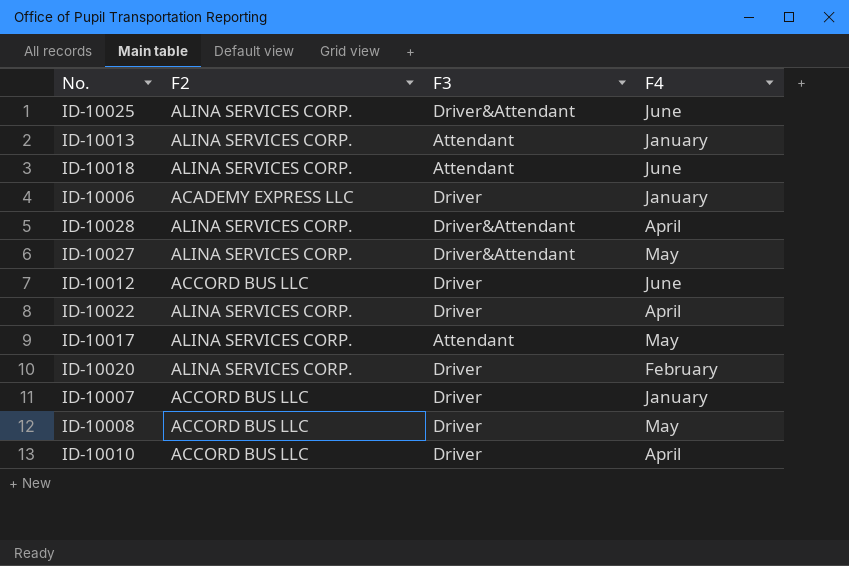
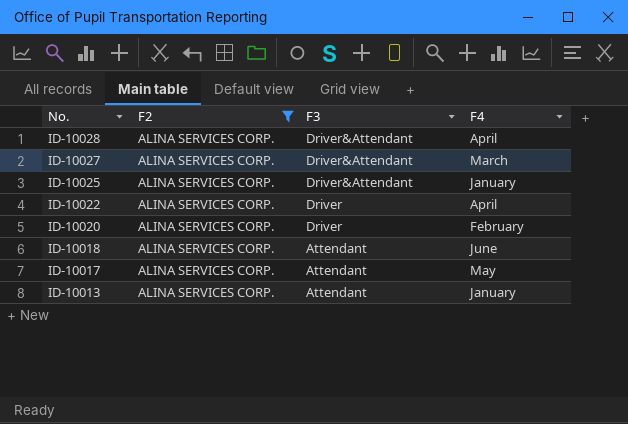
filter: none -> F2 = ALINA SERVICES CORP.
row order: none -> No. descending
ID-10027 | F4: May -> March
ID-10025 | F4: June -> January

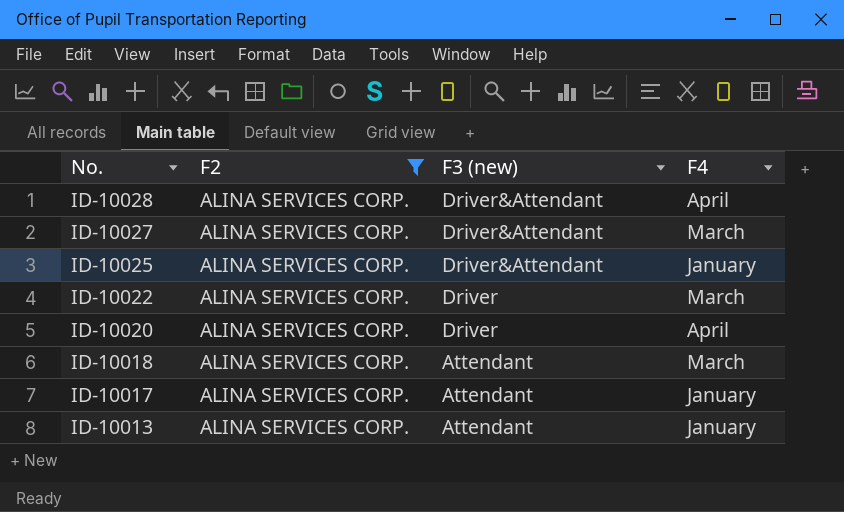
column name: F3 -> F3 (new)
ID-10022 | F4: April -> March
ID-10020 | F4: February -> April
ID-10018 | F4: June -> March
ID-10017 | F4: May -> January

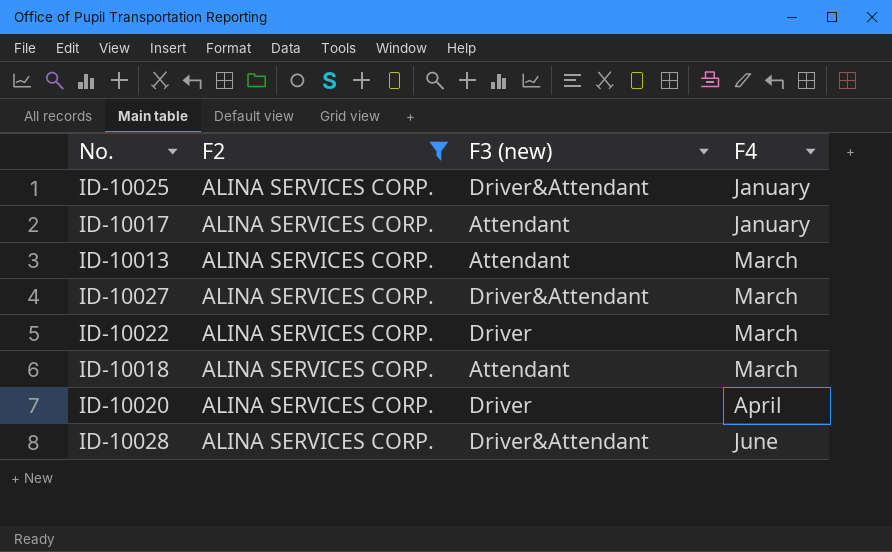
row order: No. descending -> F4 ascending
ID-10013 | F4: January -> March
ID-10028 | F4: April -> June

